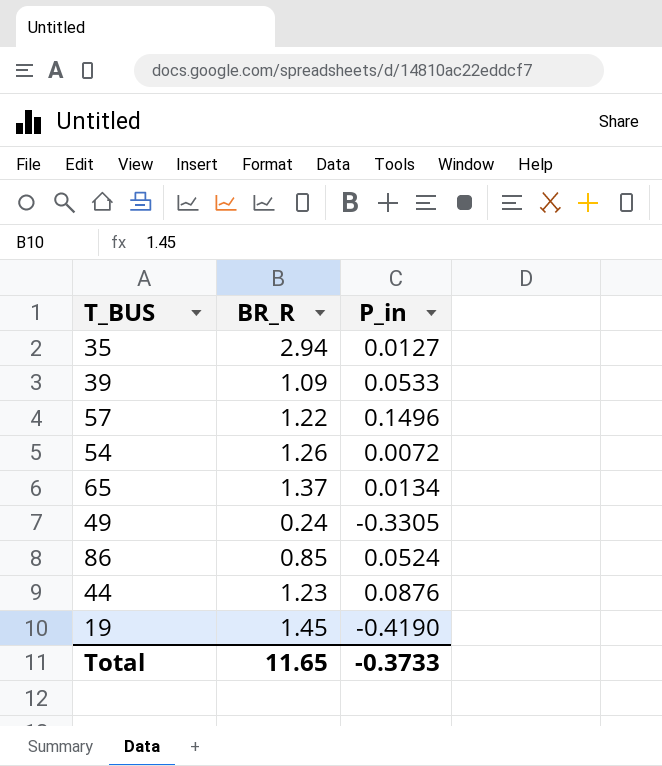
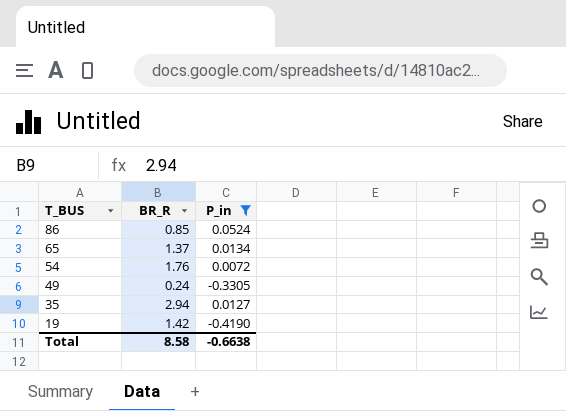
filter: none -> P_in <= 0.0524
row order: none -> T_BUS descending
54 | BR_R: 1.26 -> 1.76
19 | BR_R: 1.45 -> 1.42
Total | BR_R: 11.65 -> 8.58
Total | P_in: -0.3733 -> -0.6638

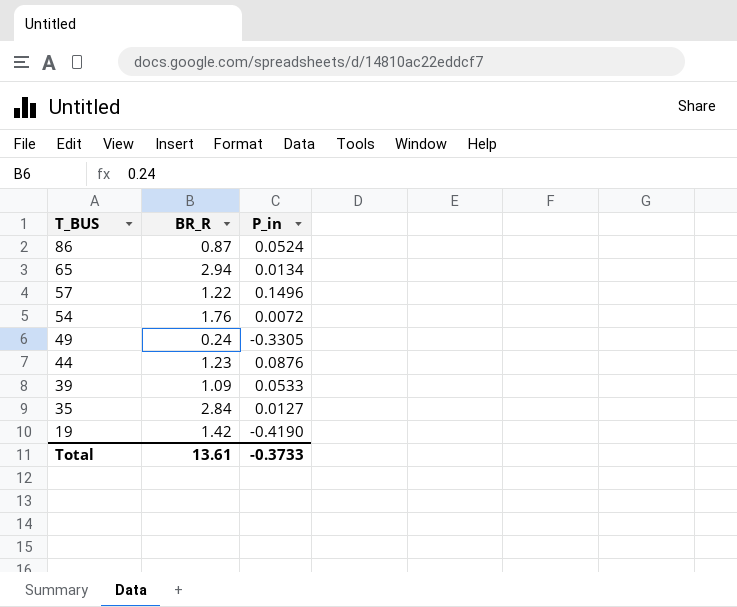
filter: P_in <= 0.0524 -> none
86 | BR_R: 0.85 -> 0.87
65 | BR_R: 1.37 -> 2.94
35 | BR_R: 2.94 -> 2.84
Total | BR_R: 8.58 -> 13.61
Total | P_in: -0.6638 -> -0.3733

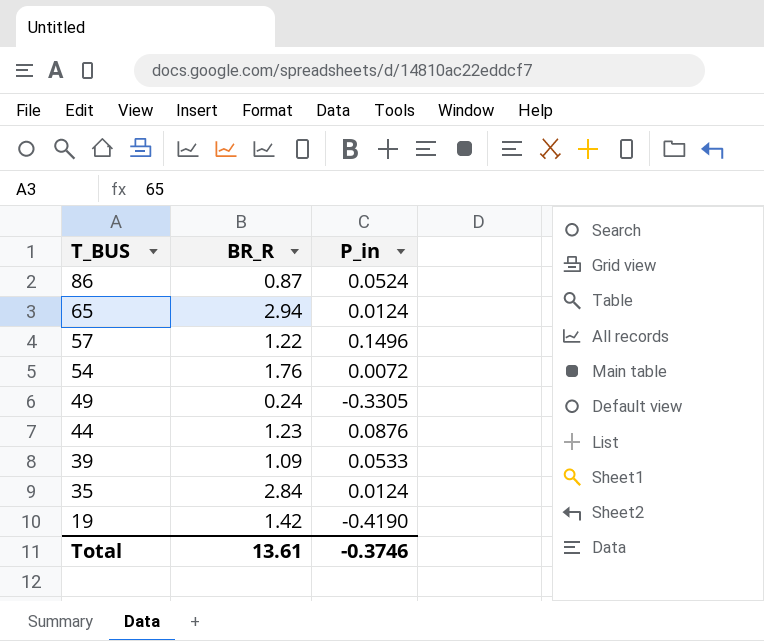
65 | P_in: 0.0134 -> 0.0124
35 | P_in: 0.0127 -> 0.0124
Total | P_in: -0.3733 -> -0.3746

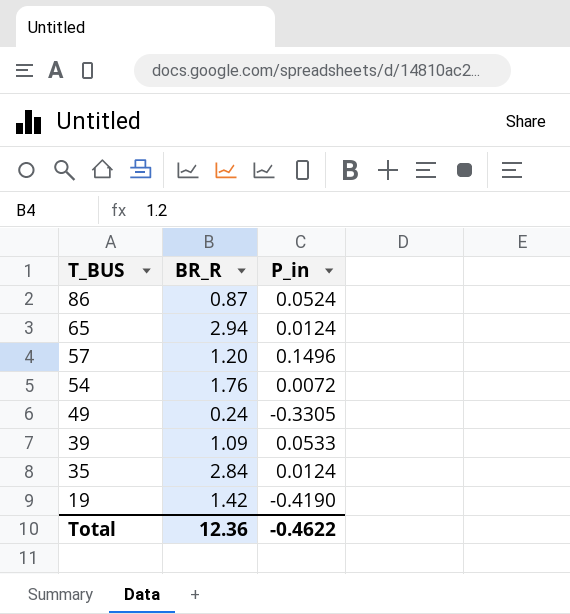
row 44: 1.23 | 0.0876 -> none
57 | BR_R: 1.22 -> 1.20
Total | BR_R: 13.61 -> 12.36
Total | P_in: -0.3746 -> -0.4622

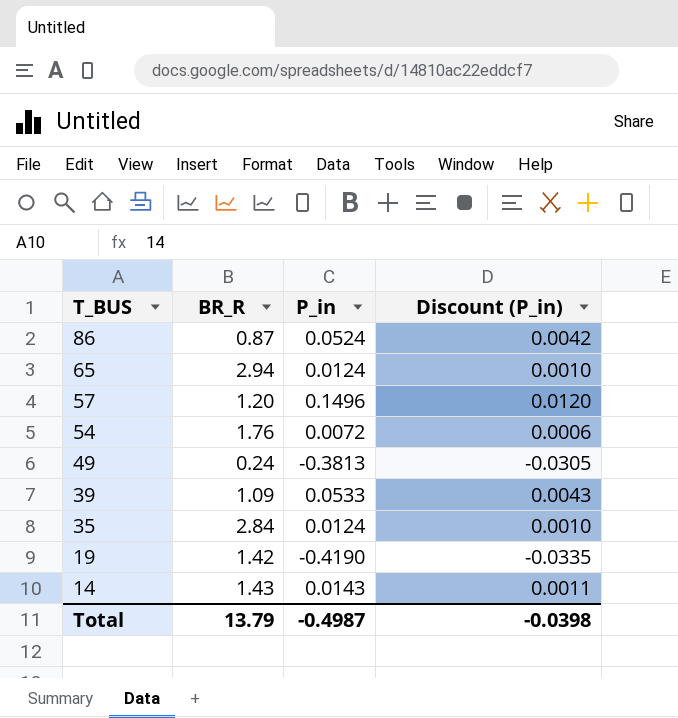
column Discount (P_in) | formula: none -> [P_in] * 0.08
49 | P_in: -0.3305 -> -0.3813
row 14: none -> 1.43 | 0.0143 | 0.0011
Total | BR_R: 12.36 -> 13.79
Total | P_in: -0.4622 -> -0.4987

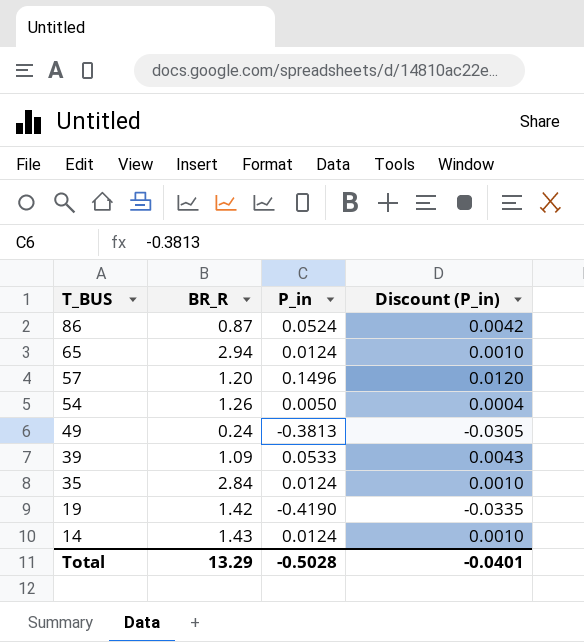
54 | BR_R: 1.76 -> 1.26
54 | P_in: 0.0072 -> 0.0050
54 | Discount (P_in): 0.0006 -> 0.0004
14 | P_in: 0.0143 -> 0.0124
14 | Discount (P_in): 0.0011 -> 0.0010
Total | BR_R: 13.79 -> 13.29
Total | P_in: -0.4987 -> -0.5028
Total | Discount (P_in): -0.0398 -> -0.0401

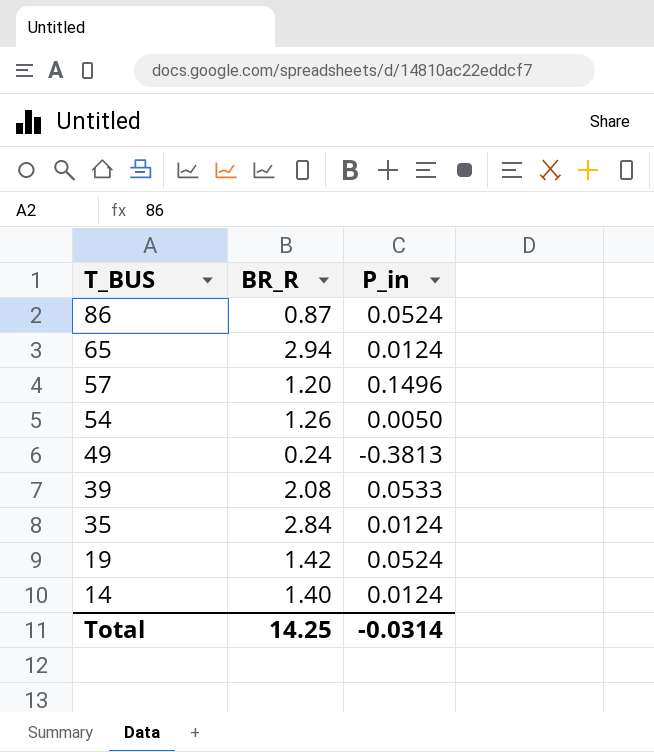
column Discount (P_in) | formula: [P_in] * 0.08 -> none
39 | BR_R: 1.09 -> 2.08
19 | P_in: -0.4190 -> 0.0524
14 | BR_R: 1.43 -> 1.40
Total | BR_R: 13.29 -> 14.25
Total | P_in: -0.5028 -> -0.0314

